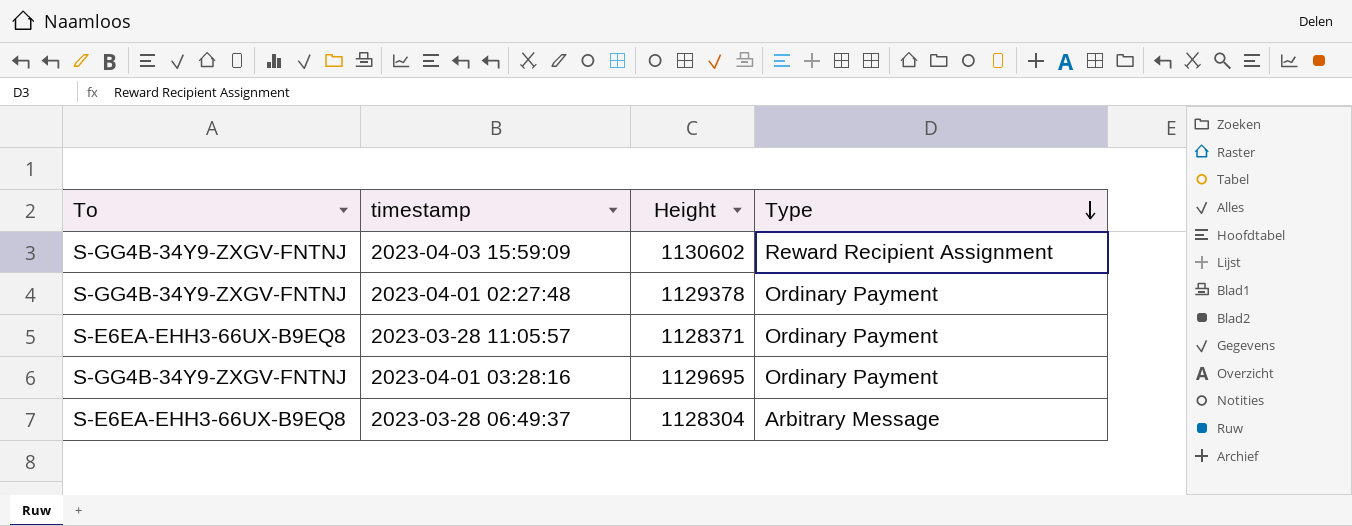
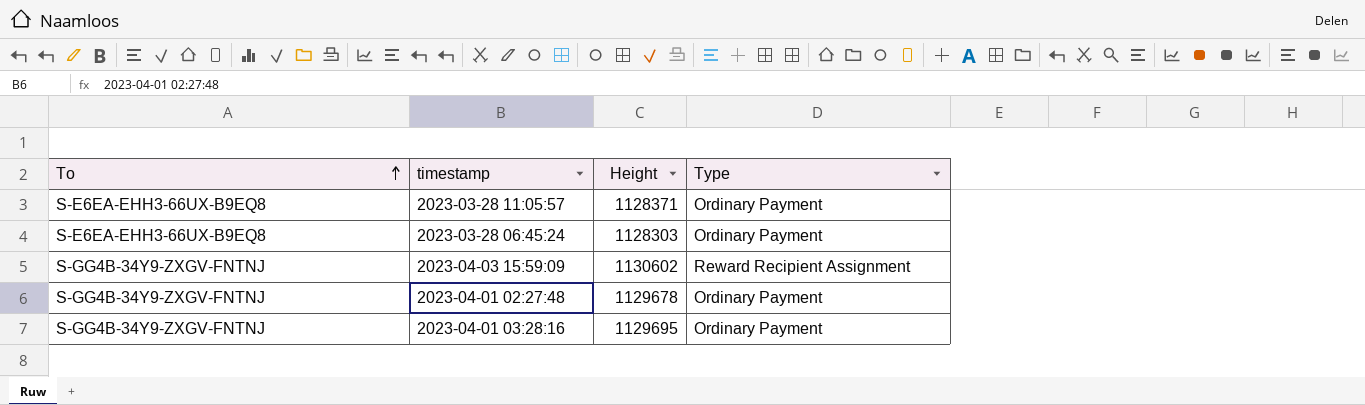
row order: Type descending -> To ascending
row 2023-03-28 06:49:37: S-E6EA-EHH3-66UX-B9EQ8 | 1128304 | Arbitrary Message -> none
row 2023-03-28 06:45:24: none -> S-E6EA-EHH3-66UX-B9EQ8 | 1128303 | Ordinary Payment
2023-04-01 02:27:48 | Height: 1129378 -> 1129678

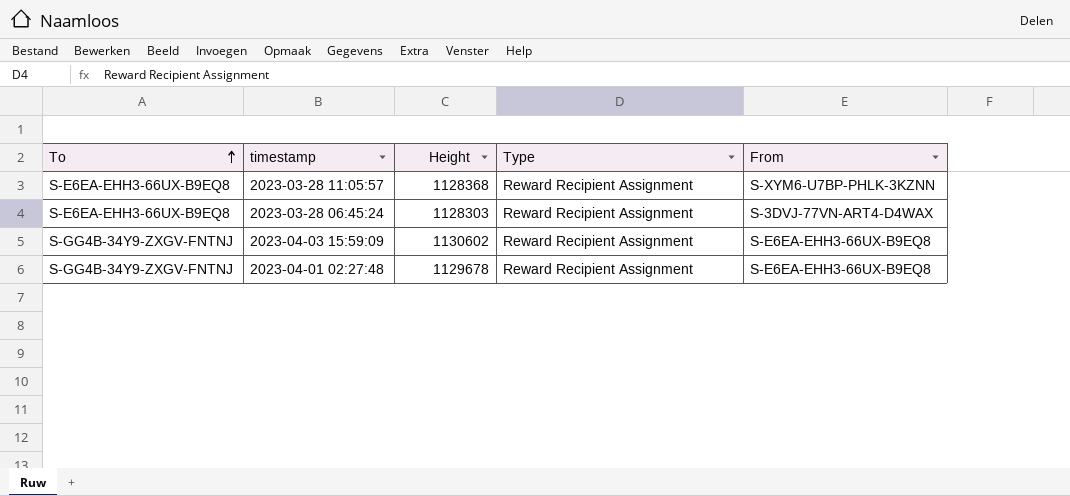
column From | position: none -> 5
row 2023-04-01 03:28:16: S-GG4B-34Y9-ZXGV-FNTNJ | 1129695 | Ordinary Payment -> none
2023-03-28 11:05:57 | Height: 1128371 -> 1128368
2023-03-28 11:05:57 | Type: Ordinary Payment -> Reward Recipient Assignment
2023-03-28 06:45:24 | Type: Ordinary Payment -> Reward Recipient Assignment
2023-04-01 02:27:48 | Type: Ordinary Payment -> Reward Recipient Assignment

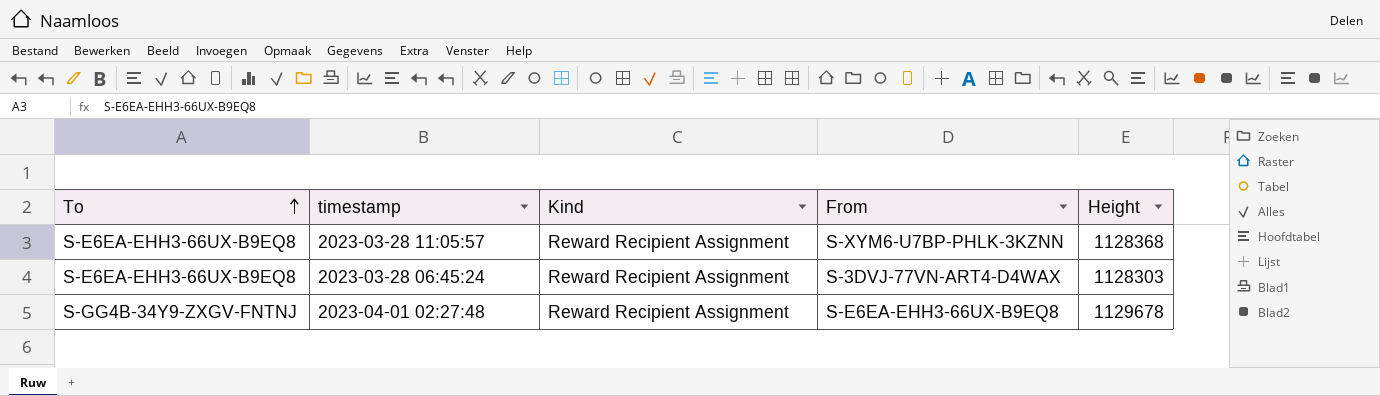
column name: Type -> Kind
column Height | position: 3 -> 5
row 2023-04-03 15:59:09: S-GG4B-34Y9-ZXGV-FNTNJ | 1130602 | Reward Recipient Assignment | S-E6EA-EHH3-66UX-B9EQ8 -> none

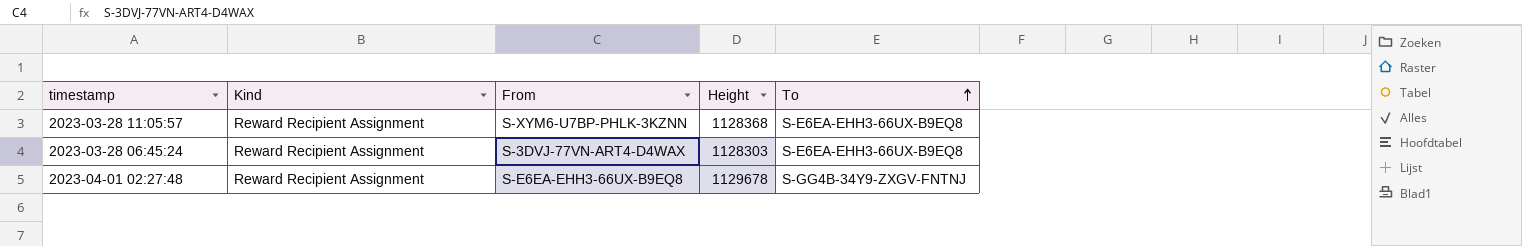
column To | position: 1 -> 5

